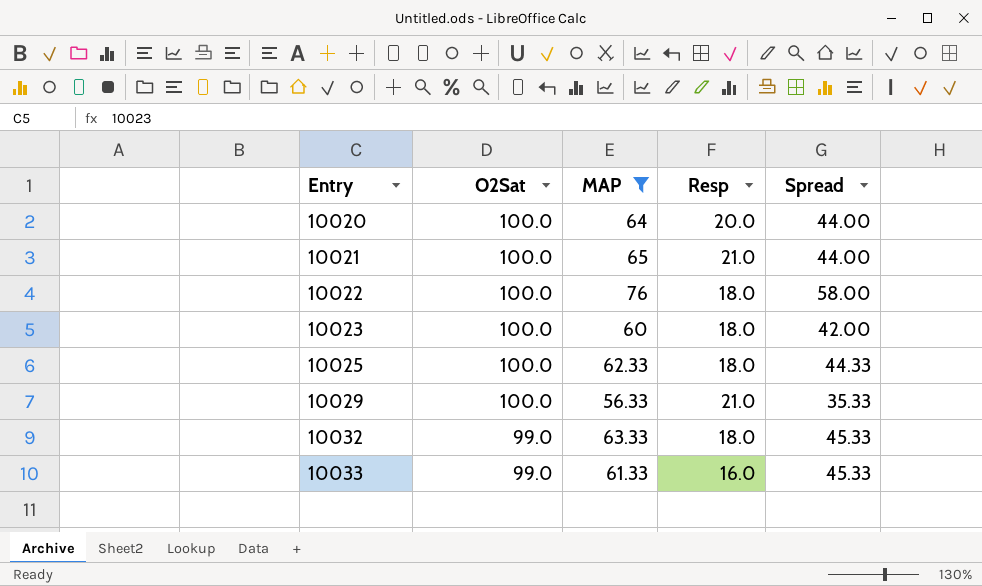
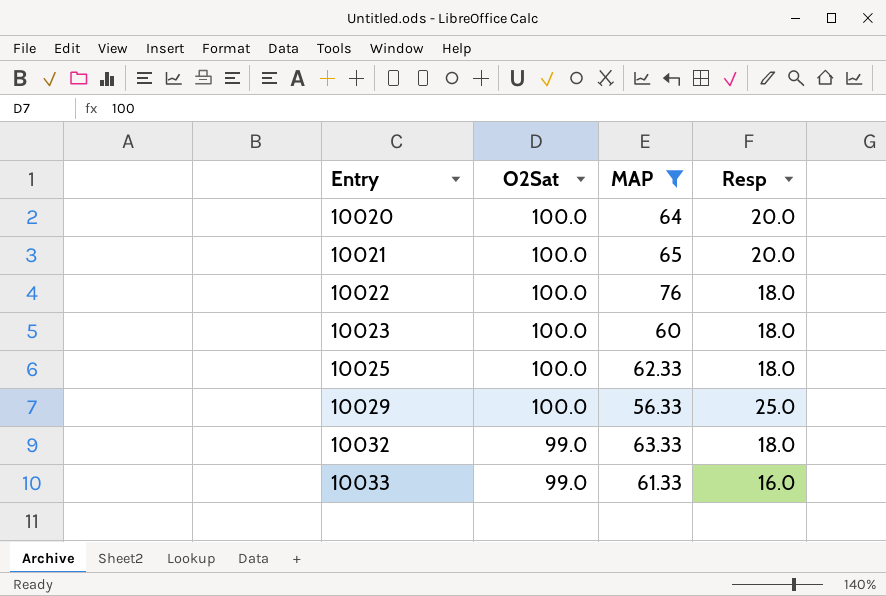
column Spread | formula: [MAP] - [Resp] -> none
10021 | Resp: 21.0 -> 20.0
10029 | Resp: 21.0 -> 25.0

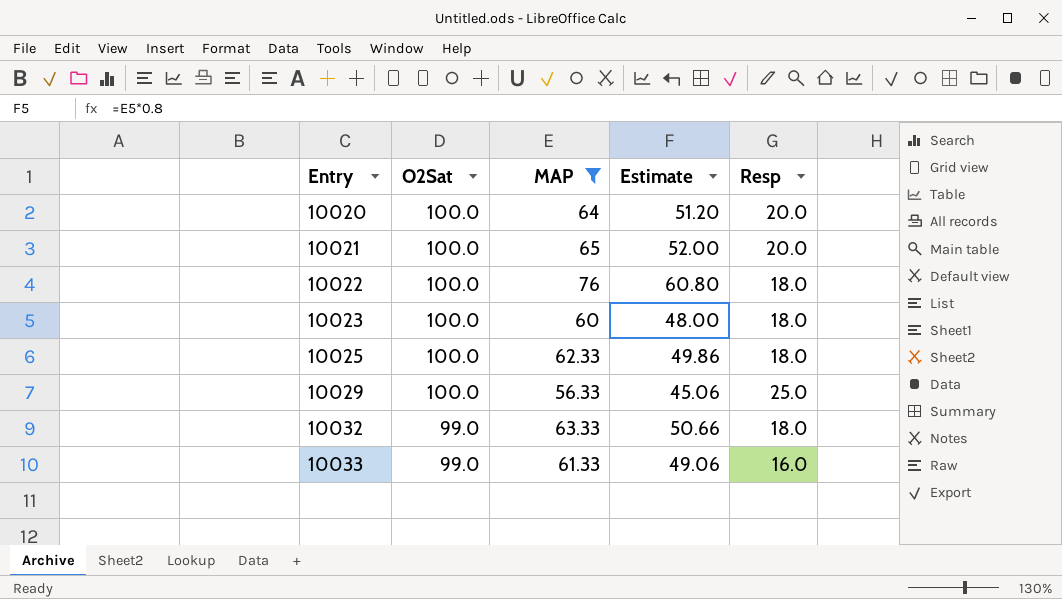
column Estimate | formula: none -> [MAP] * 0.8

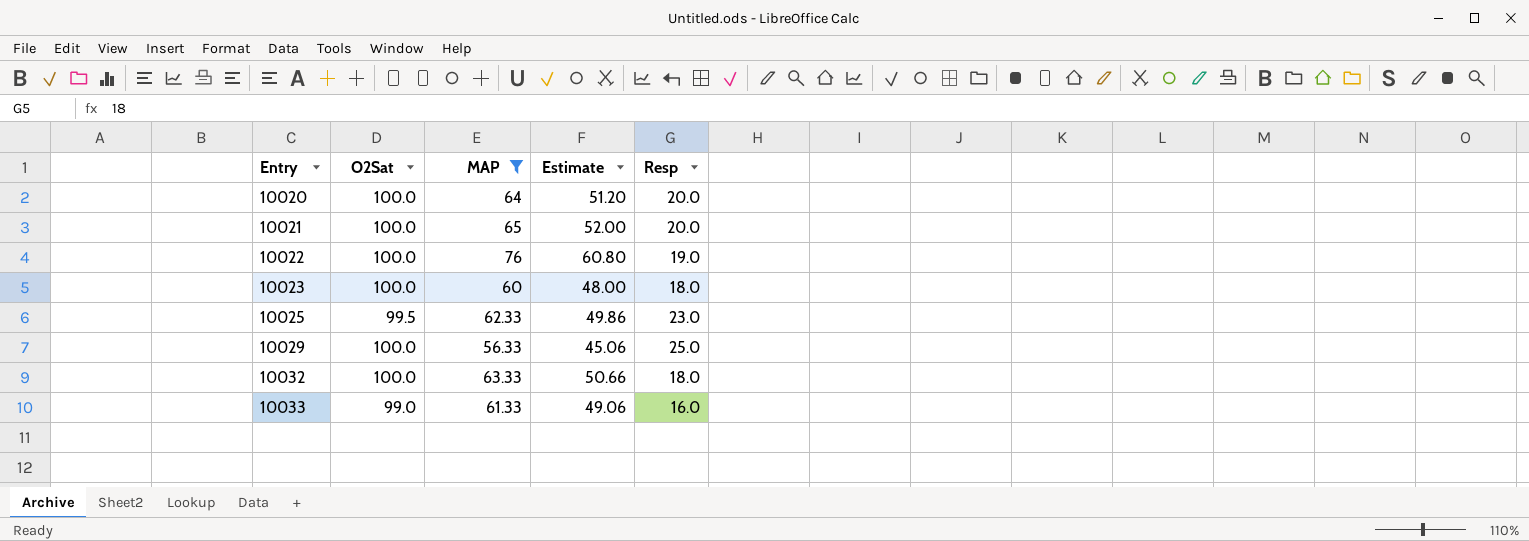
10022 | Resp: 18.0 -> 19.0
10025 | O2Sat: 100.0 -> 99.5
10025 | Resp: 18.0 -> 23.0
10032 | O2Sat: 99.0 -> 100.0

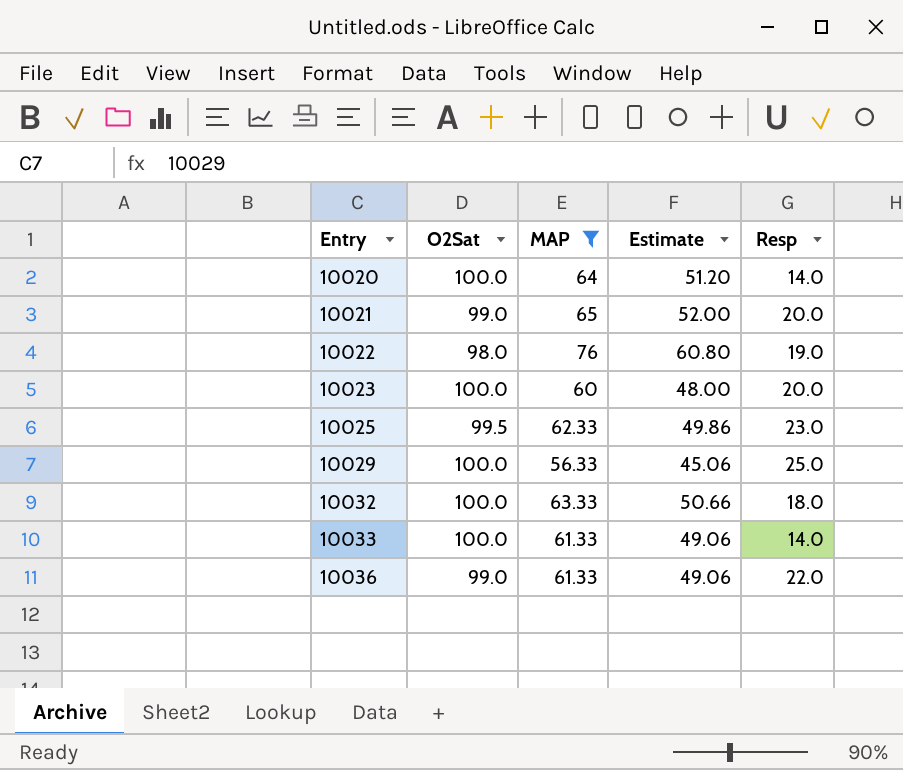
10020 | Resp: 20.0 -> 14.0
10021 | O2Sat: 100.0 -> 99.0
10022 | O2Sat: 100.0 -> 98.0
10023 | Resp: 18.0 -> 20.0
10033 | O2Sat: 99.0 -> 100.0
10033 | Resp: 16.0 -> 14.0
row 10036: none -> 99.0 | 61.33 | 49.06 | 22.0

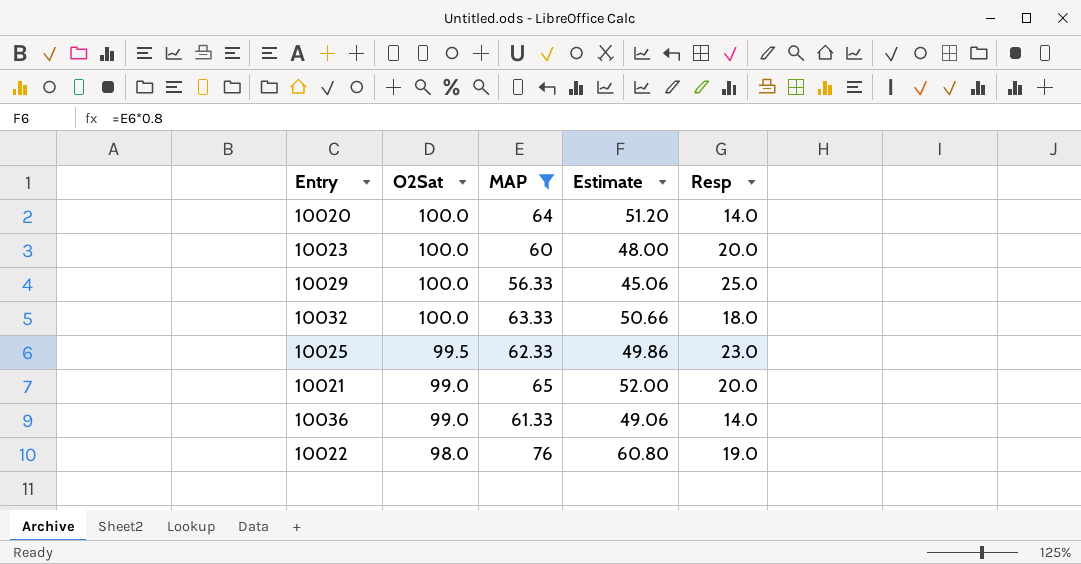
row order: Entry ascending -> O2Sat descending
row 10033: 100.0 | 61.33 | 49.06 | 14.0 -> none
10036 | Resp: 22.0 -> 14.0

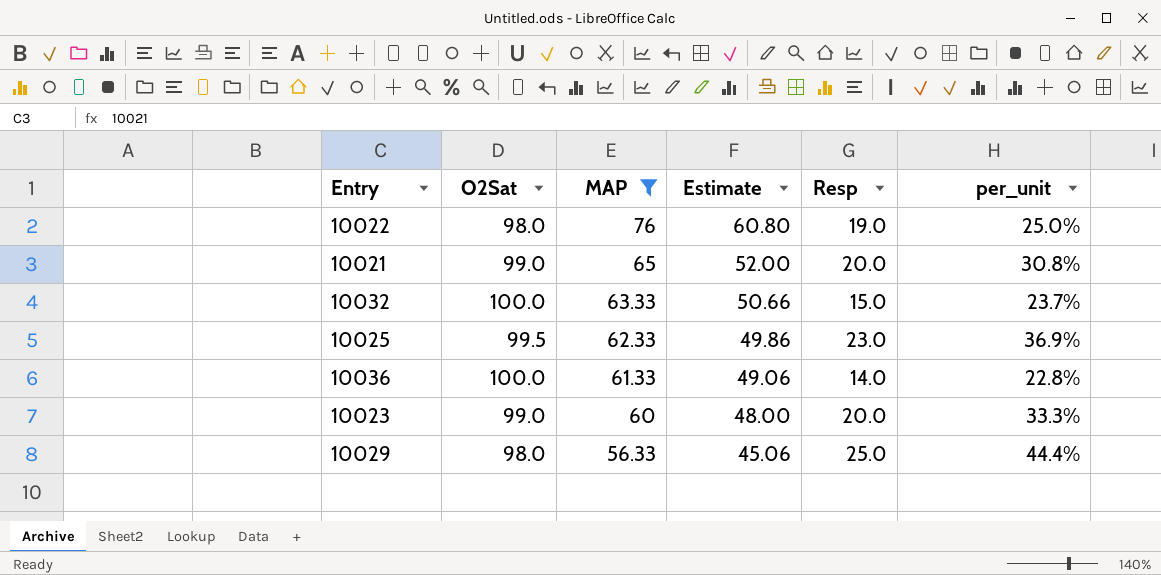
row order: O2Sat descending -> MAP descending
column per_unit | formula: none -> [Resp] / [MAP]
row 10020: 100.0 | 64 | 51.20 | 14.0 -> none
10032 | Resp: 18.0 -> 15.0
10036 | O2Sat: 99.0 -> 100.0
10023 | O2Sat: 100.0 -> 99.0
10029 | O2Sat: 100.0 -> 98.0

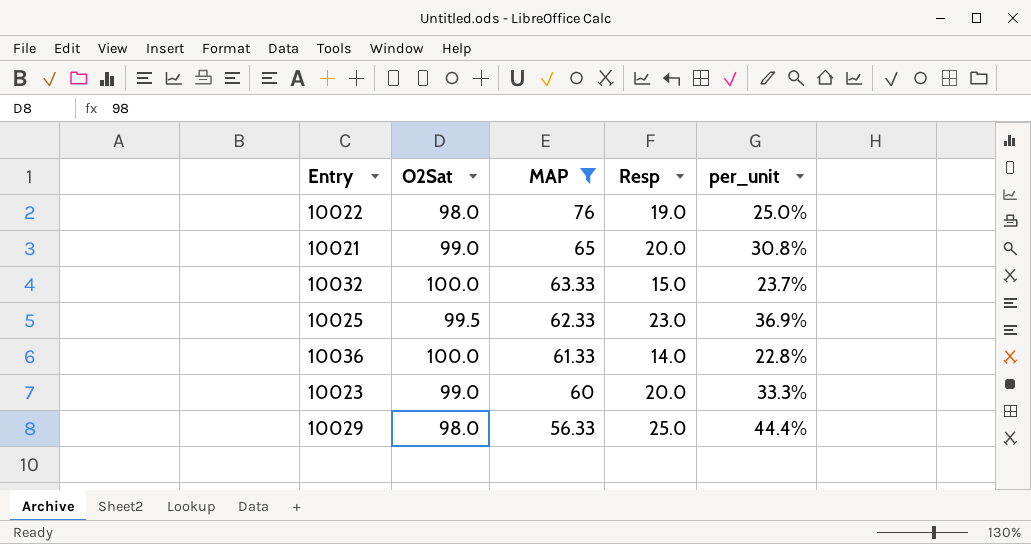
column Estimate | formula: [MAP] * 0.8 -> none

